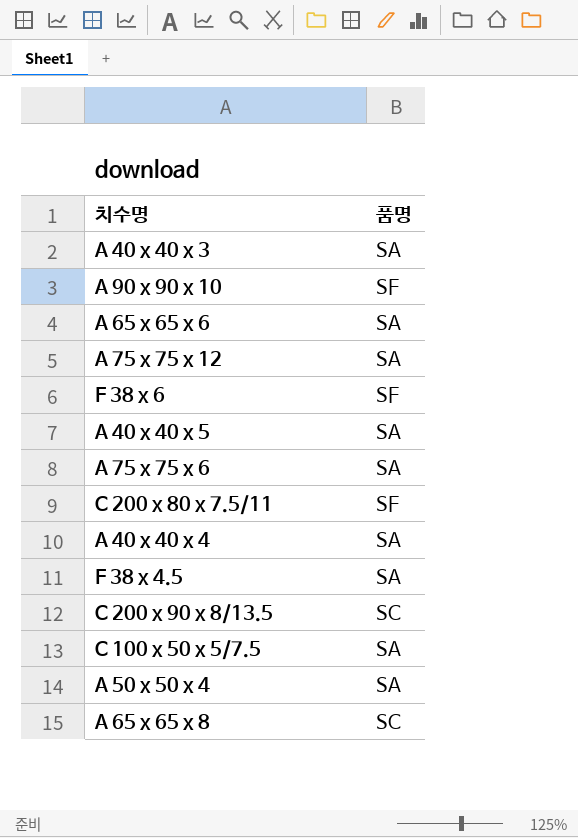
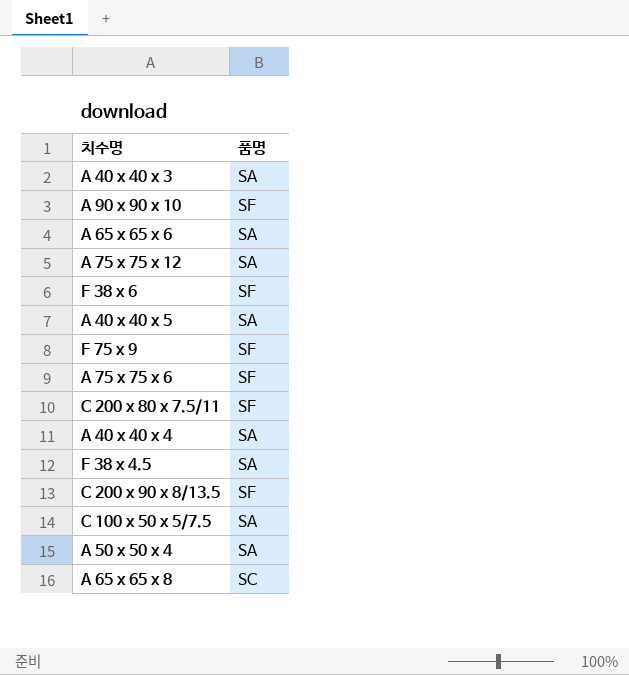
row F 75 x 9: none -> SF
A 75 x 75 x 6 | 품명: SA -> SF
C 200 x 90 x 8/13.5 | 품명: SC -> SF

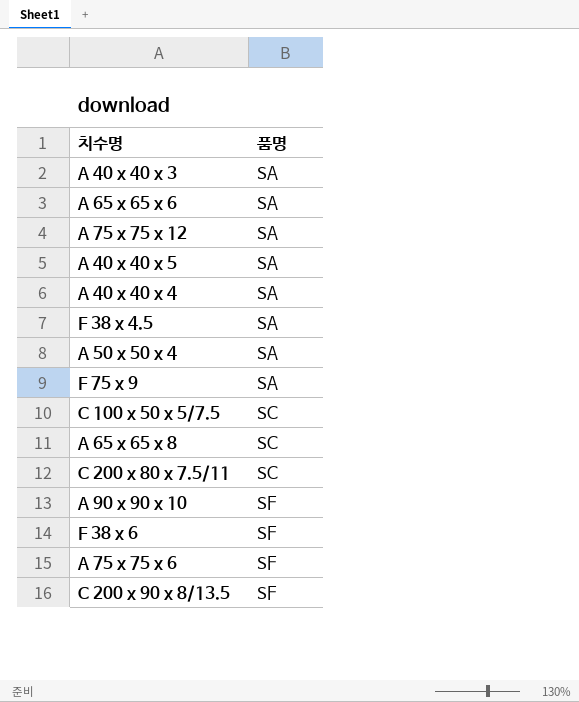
row order: none -> 품명 ascending
F 75 x 9 | 품명: SF -> SA
C 100 x 50 x 5/7.5 | 품명: SA -> SC
C 200 x 80 x 7.5/11 | 품명: SF -> SC

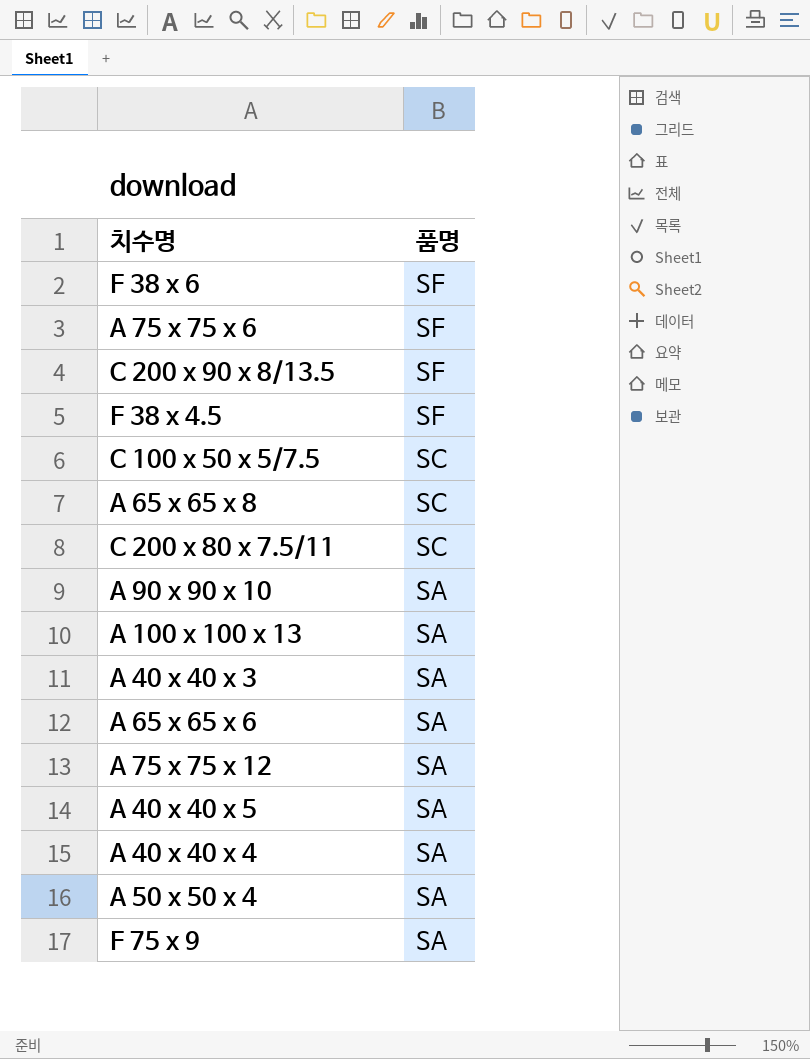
row order: 품명 ascending -> 품명 descending
F 38 x 4.5 | 품명: SA -> SF
A 90 x 90 x 10 | 품명: SF -> SA
row A 100 x 100 x 13: none -> SA

